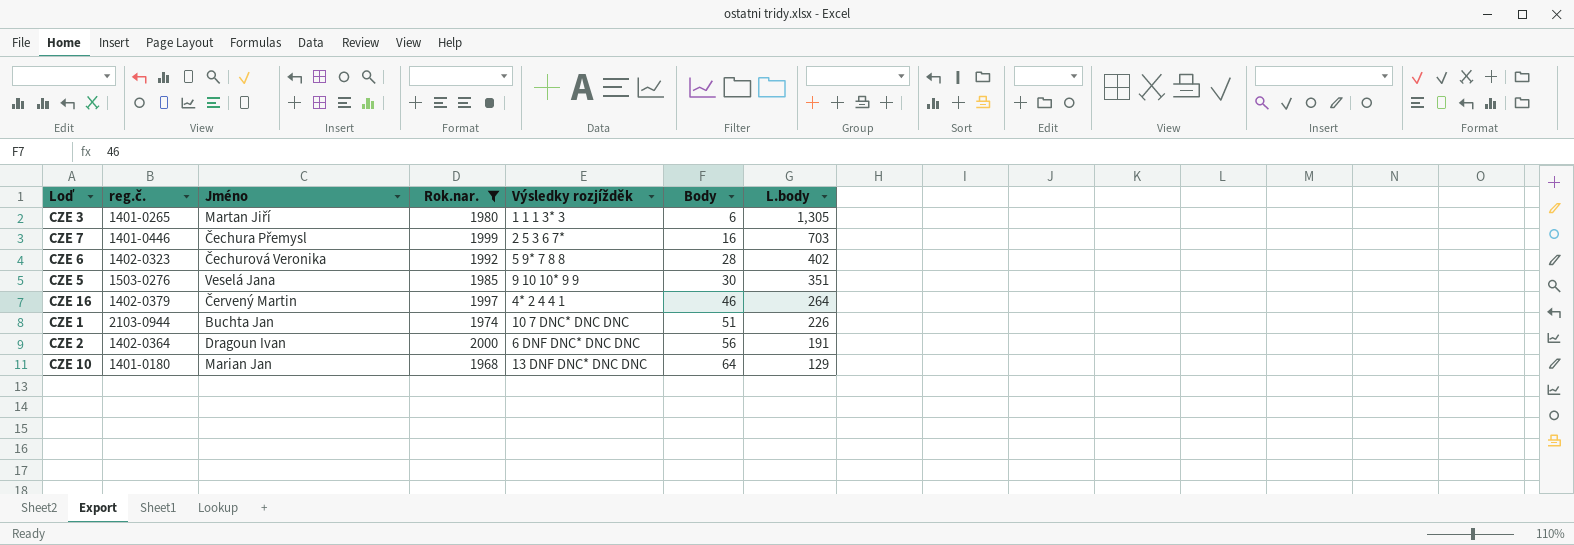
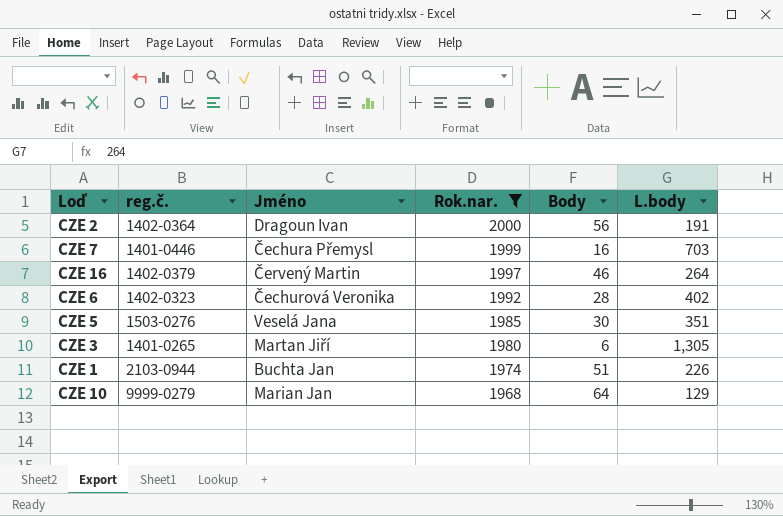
row order: Body ascending -> Rok.nar. descending
column Výsledky rozjížděk | position: 5 -> none
CZE 10 | reg.č.: 1401-0180 -> 9999-0279

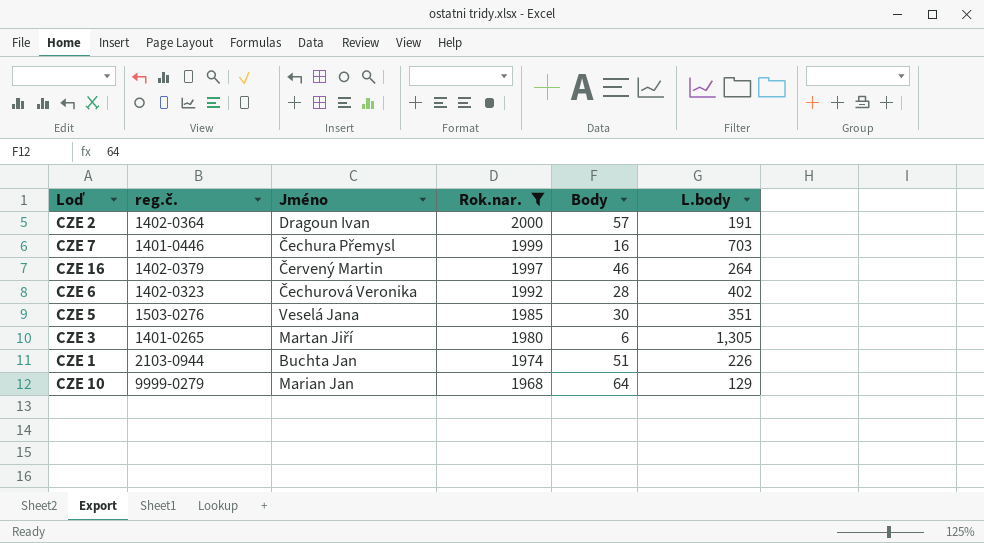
CZE 2 | Body: 56 -> 57

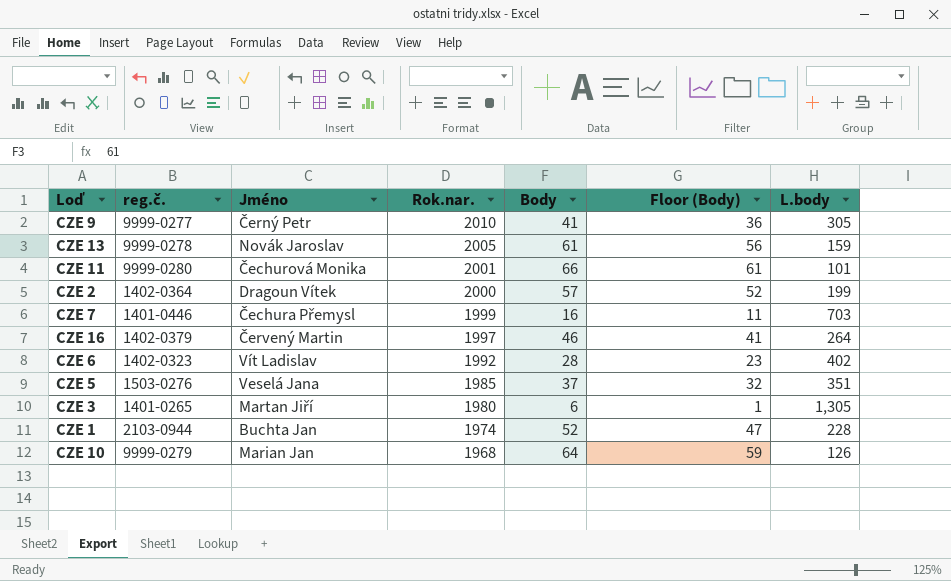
filter: Rok.nar. <= 2000 -> none
column Floor (Body) | formula: none -> [Body] - 5
CZE 2 | Jméno: Dragoun Ivan -> Dragoun Vítek
CZE 2 | L.body: 191 -> 199
CZE 6 | Jméno: Čechurová Veronika -> Vít Ladislav
CZE 5 | Body: 30 -> 37
CZE 1 | Body: 51 -> 52
CZE 1 | L.body: 226 -> 228
CZE 10 | L.body: 129 -> 126

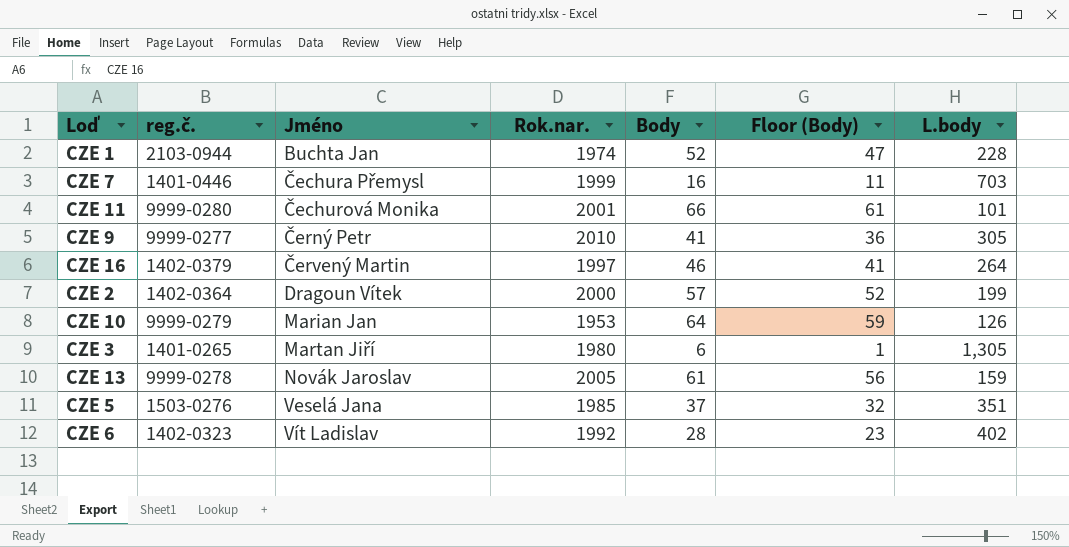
row order: Rok.nar. descending -> Jméno ascending
CZE 10 | Rok.nar.: 1968 -> 1953

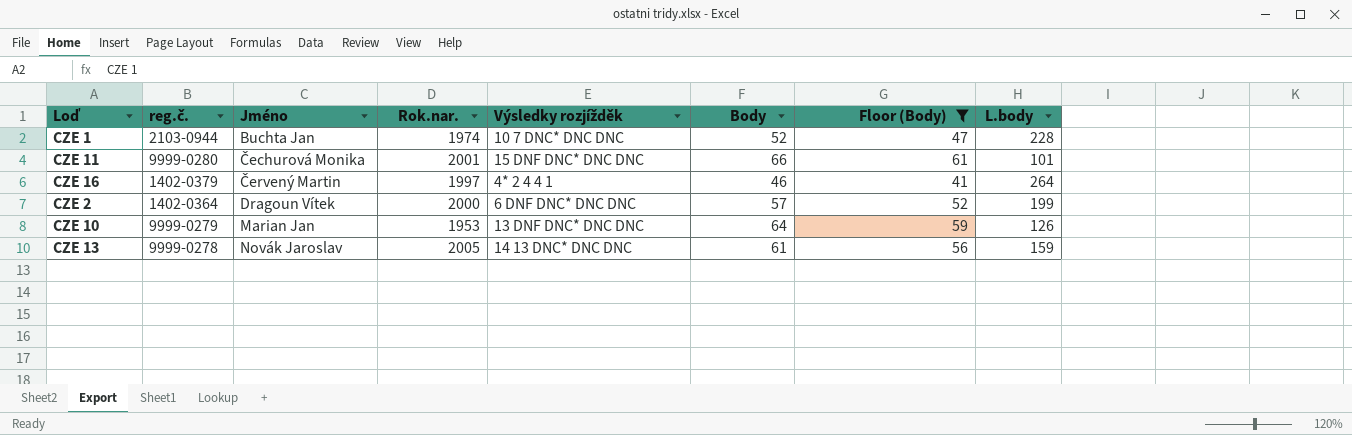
filter: none -> Floor (Body) >= 41
column Výsledky rozjížděk | position: none -> 5

